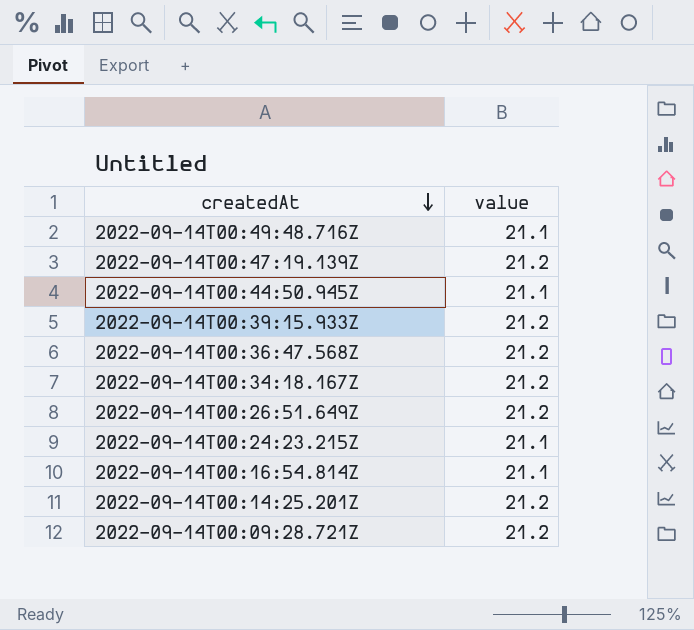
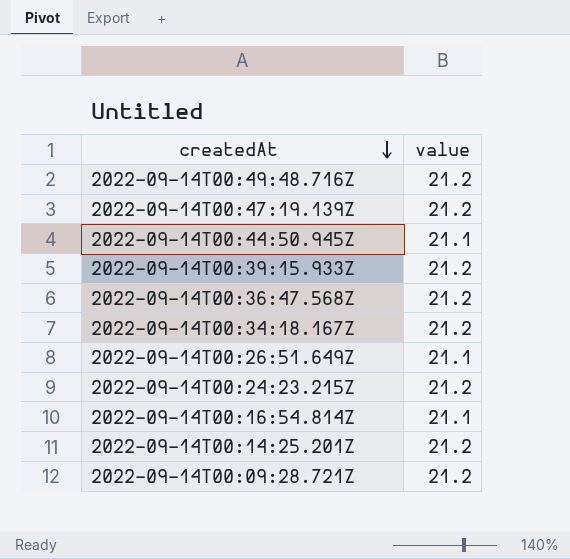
2022-09-14T00:49:48.716Z | value: 21.1 -> 21.2
2022-09-14T00:26:51.649Z | value: 21.2 -> 21.1
2022-09-14T00:24:23.215Z | value: 21.1 -> 21.2

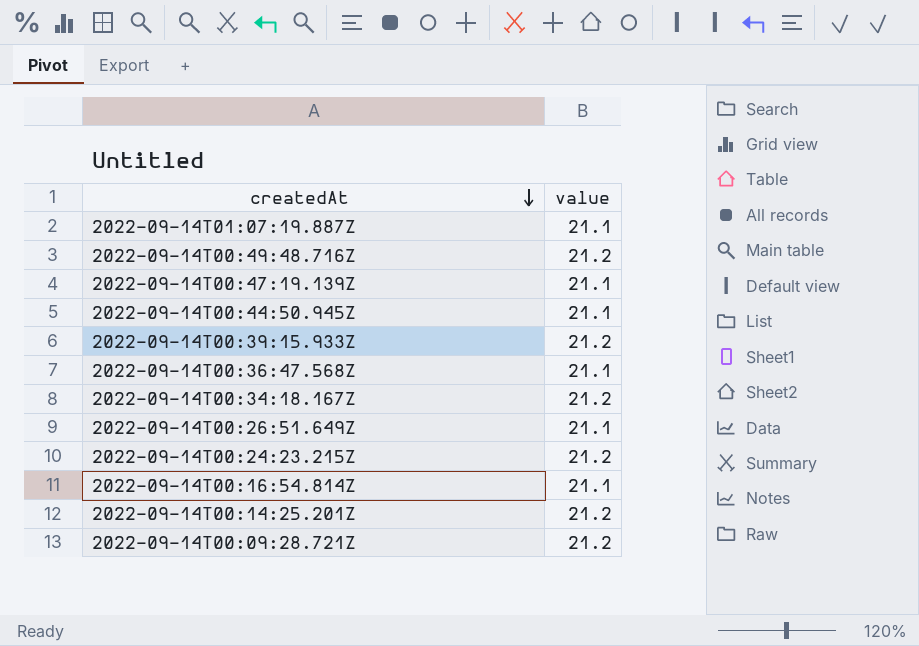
row 2022-09-14T01:07:19.887Z: none -> 21.1
2022-09-14T00:47:19.139Z | value: 21.2 -> 21.1
2022-09-14T00:36:47.568Z | value: 21.2 -> 21.1

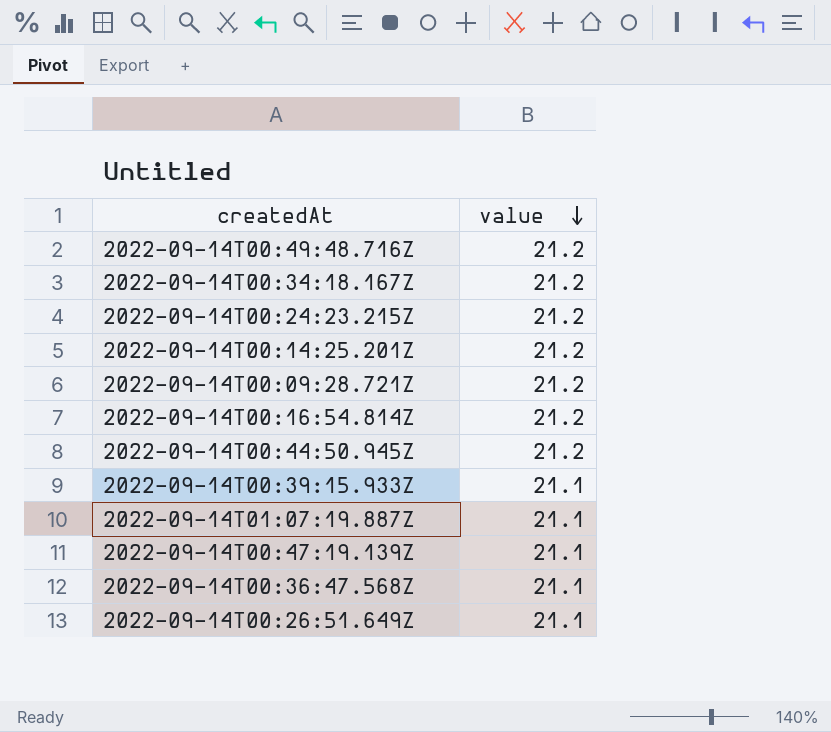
row order: createdAt descending -> value descending
2022-09-14T00:16:54.814Z | value: 21.1 -> 21.2
2022-09-14T00:44:50.945Z | value: 21.1 -> 21.2
2022-09-14T00:39:15.933Z | value: 21.2 -> 21.1

